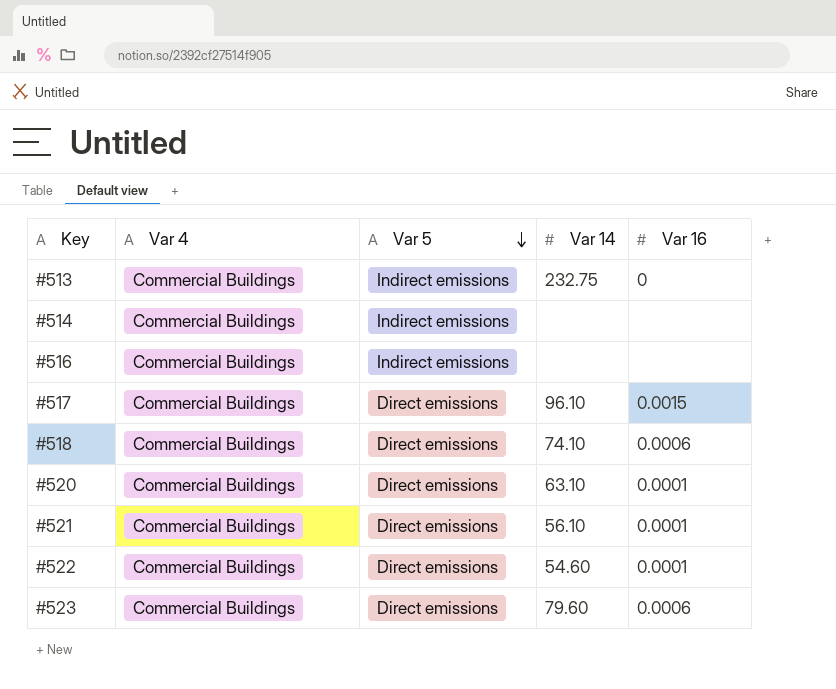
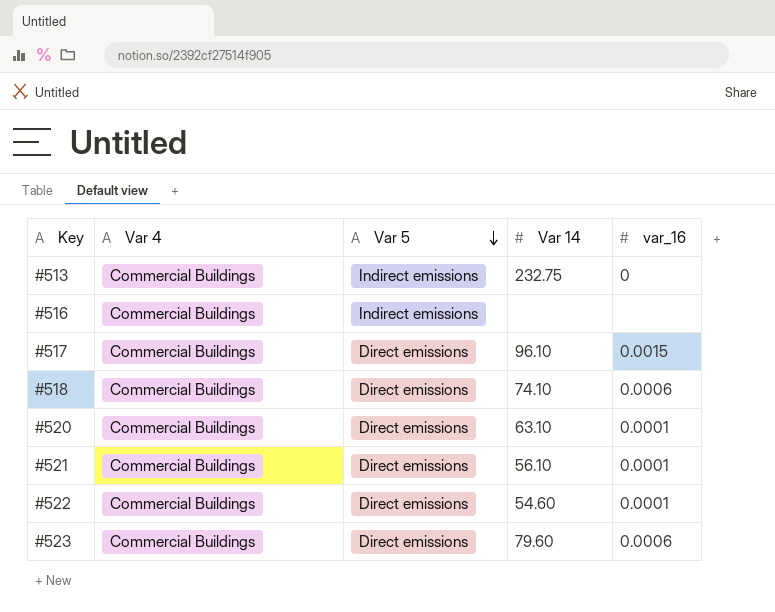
column name: Var 16 -> var_16
row #514: Commercial Buildings | Indirect emissions | none | none -> none

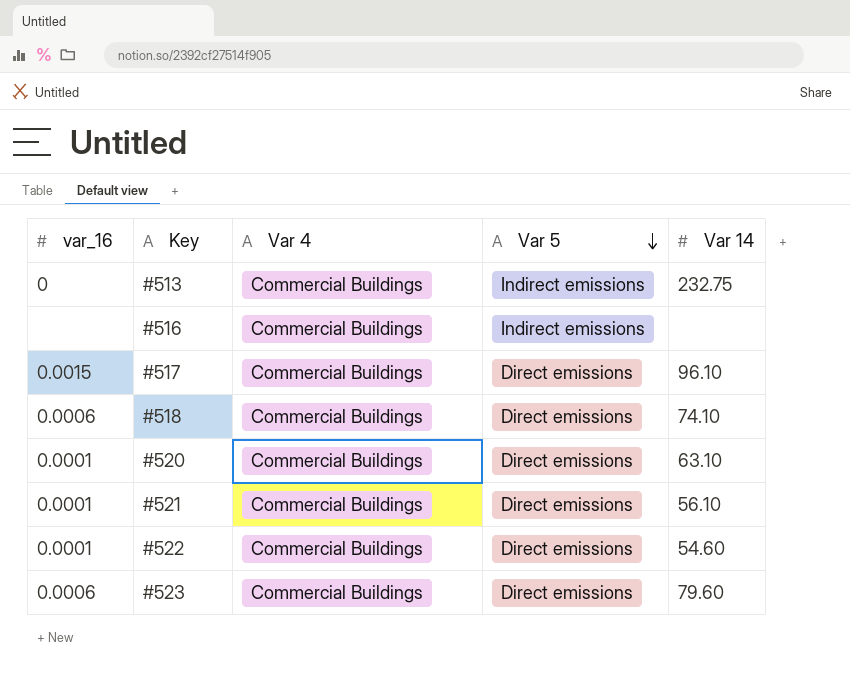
column var_16 | position: 5 -> 1

